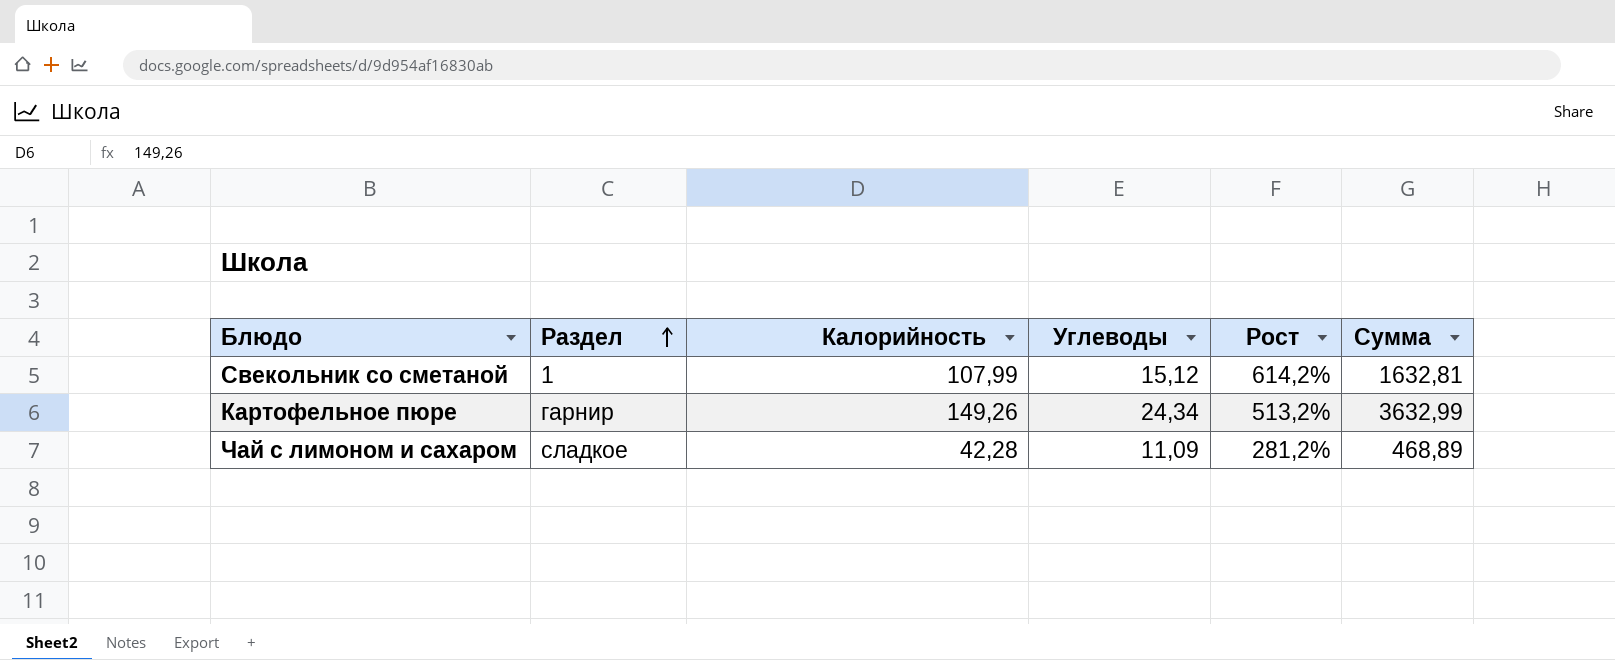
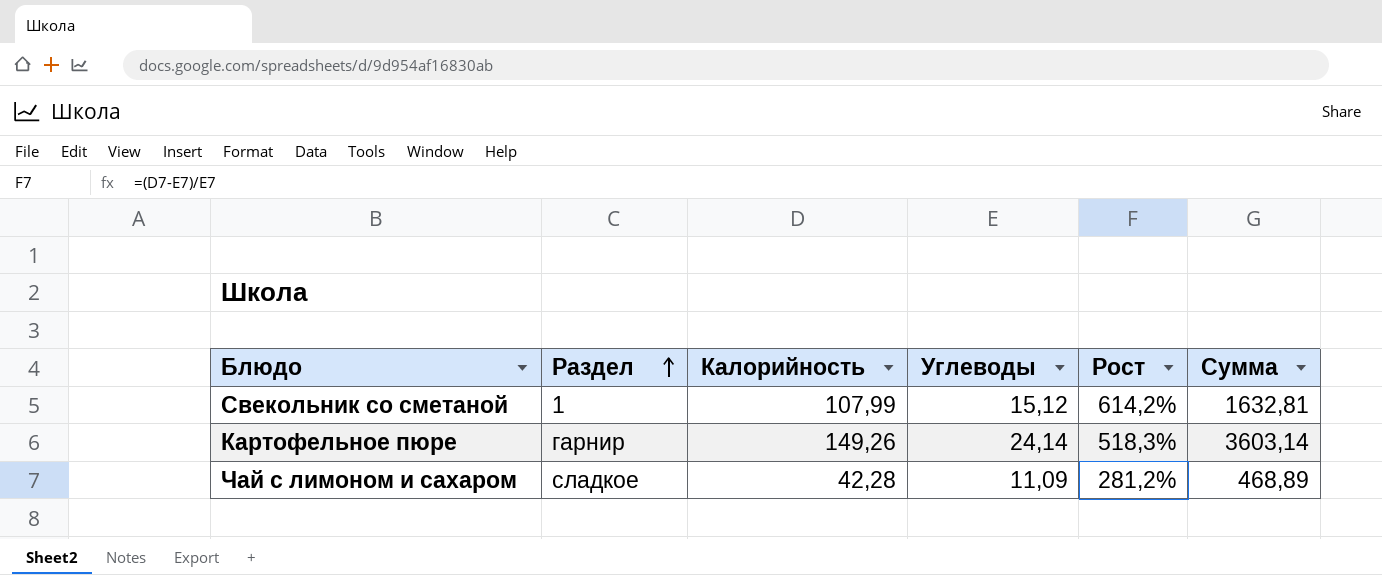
Картофельное пюре | Углеводы: 24,34 -> 24,14
Картофельное пюре | Рост: 513,2% -> 518,3%
Картофельное пюре | Сумма: 3632,99 -> 3603,14

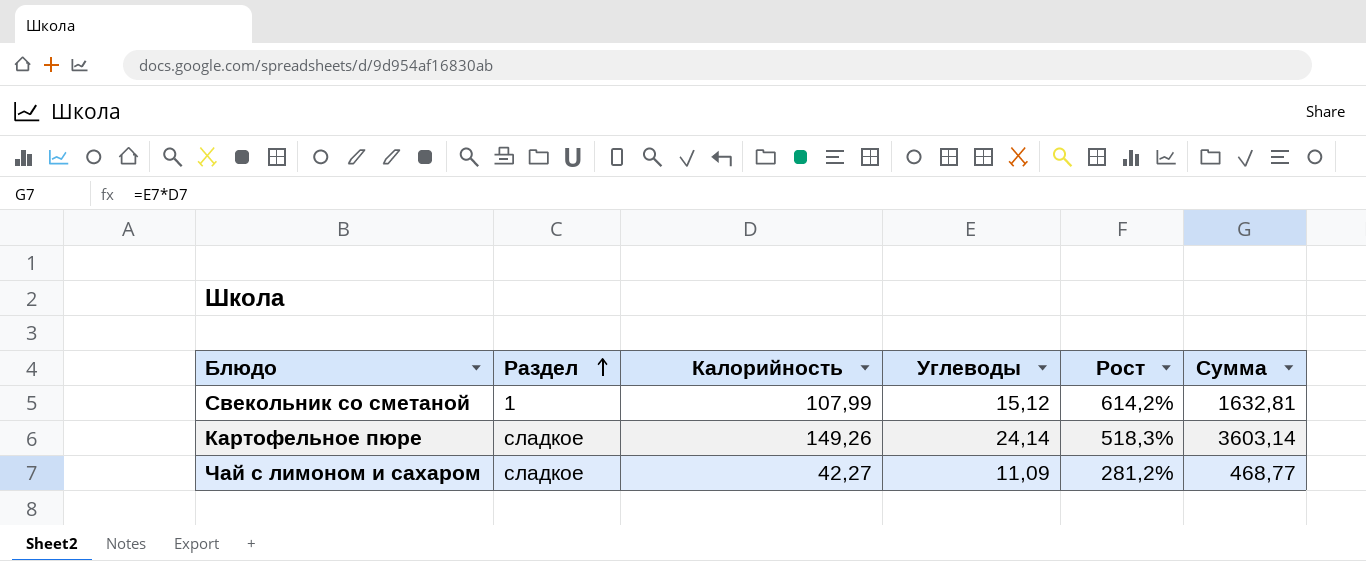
Картофельное пюре | Раздел: гарнир -> сладкое
Чай с лимоном и сахаром | Калорийность: 42,28 -> 42,27
Чай с лимоном и сахаром | Сумма: 468,89 -> 468,77

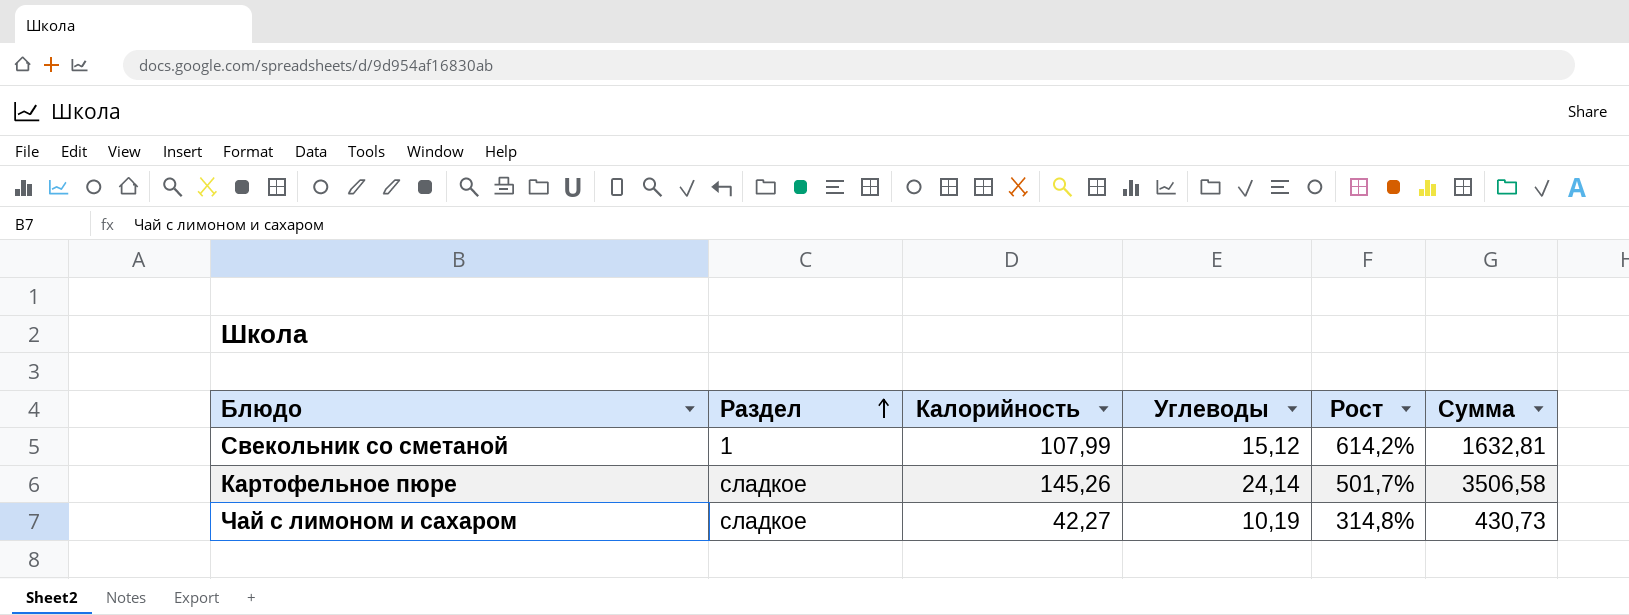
Картофельное пюре | Калорийность: 149,26 -> 145,26
Картофельное пюре | Рост: 518,3% -> 501,7%
Картофельное пюре | Сумма: 3603,14 -> 3506,58
Чай с лимоном и сахаром | Углеводы: 11,09 -> 10,19
Чай с лимоном и сахаром | Рост: 281,2% -> 314,8%
Чай с лимоном и сахаром | Сумма: 468,77 -> 430,73

